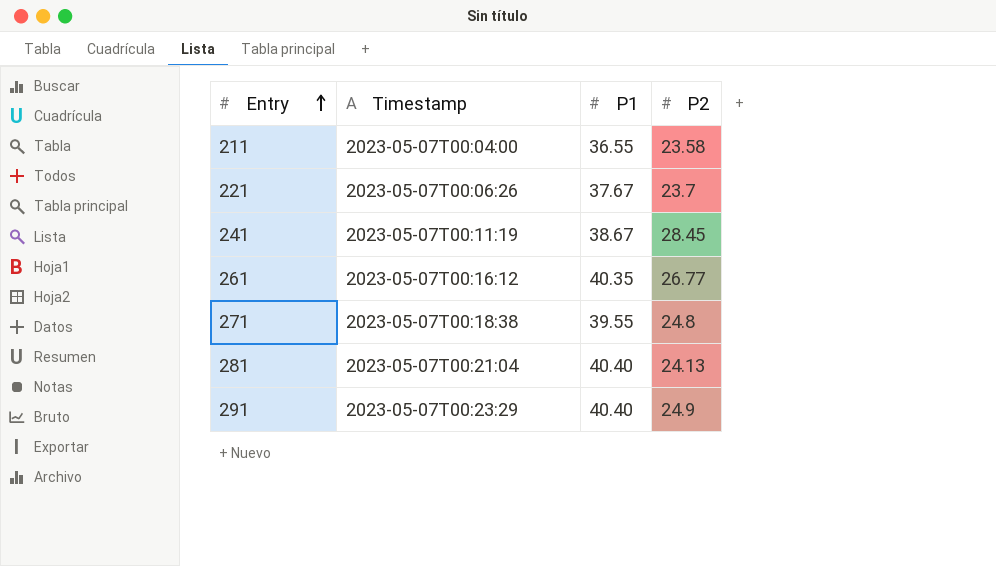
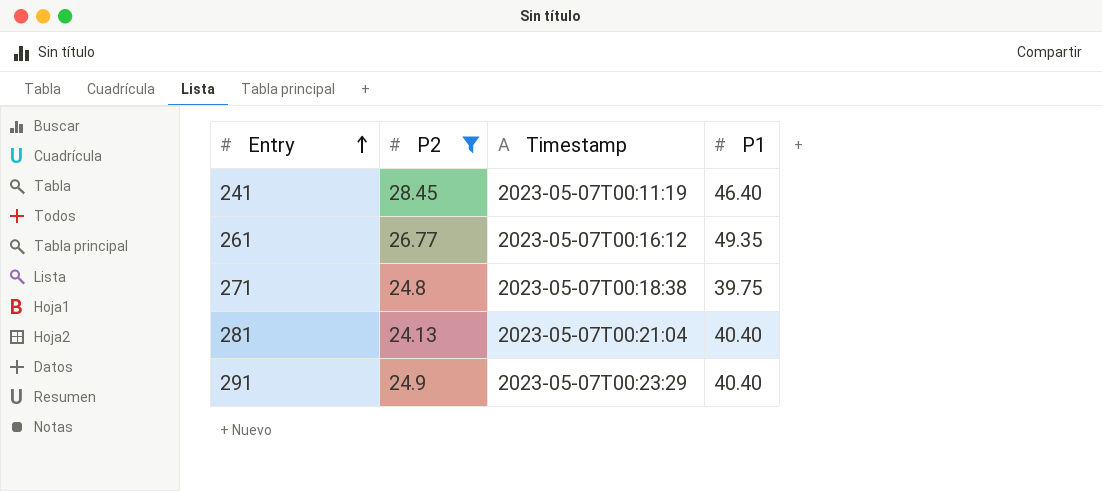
filter: none -> P2 >= 24.13
column P2 | position: 4 -> 2
241 | P1: 38.67 -> 46.40
261 | P1: 40.35 -> 49.35
271 | P1: 39.55 -> 39.75

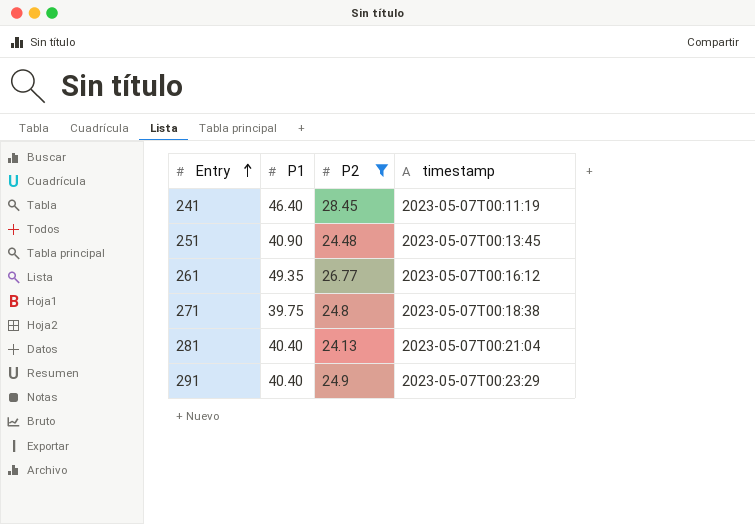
column P1 | position: 4 -> 2
column name: Timestamp -> timestamp
row 251: none -> 40.90 | 24.48 | 2023-05-07T00:13:45

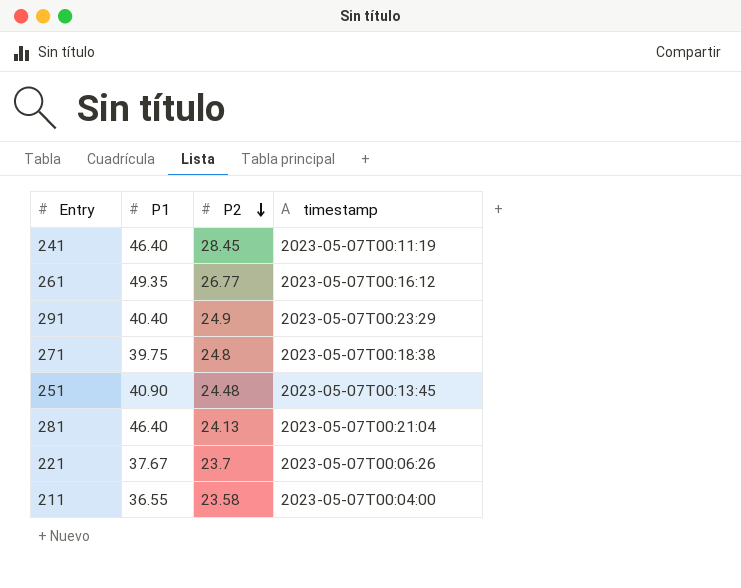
filter: P2 >= 24.13 -> none
row order: Entry ascending -> P2 descending
281 | P1: 40.40 -> 46.40

